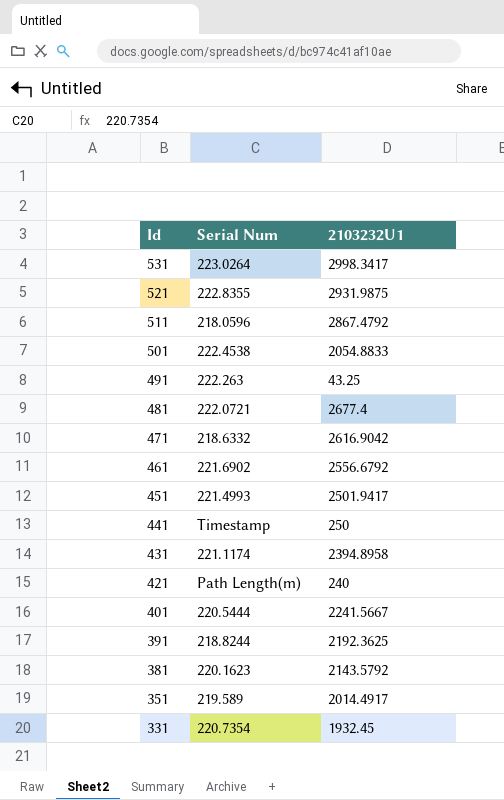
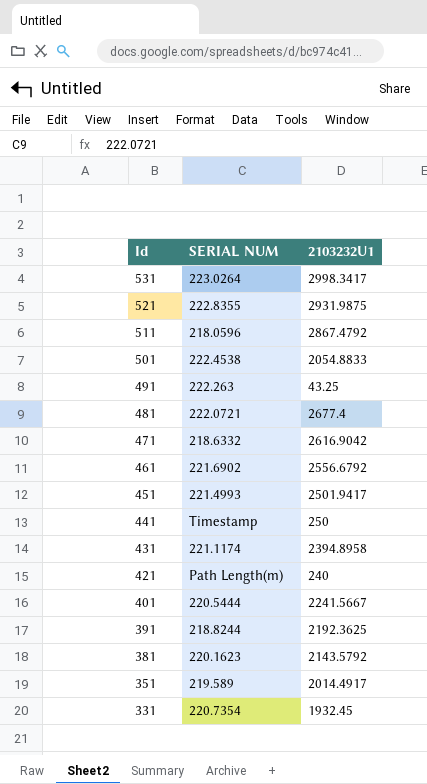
column name: Serial Num -> SERIAL NUM

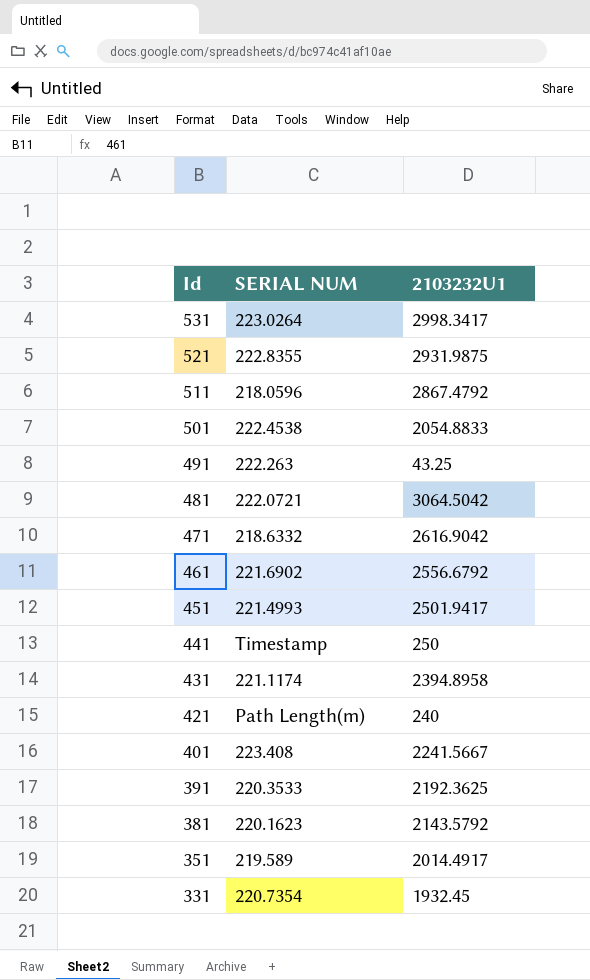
481 | 2103232U1: 2677.4 -> 3064.5042
401 | SERIAL NUM: 220.5444 -> 223.408
391 | SERIAL NUM: 218.8244 -> 220.3533

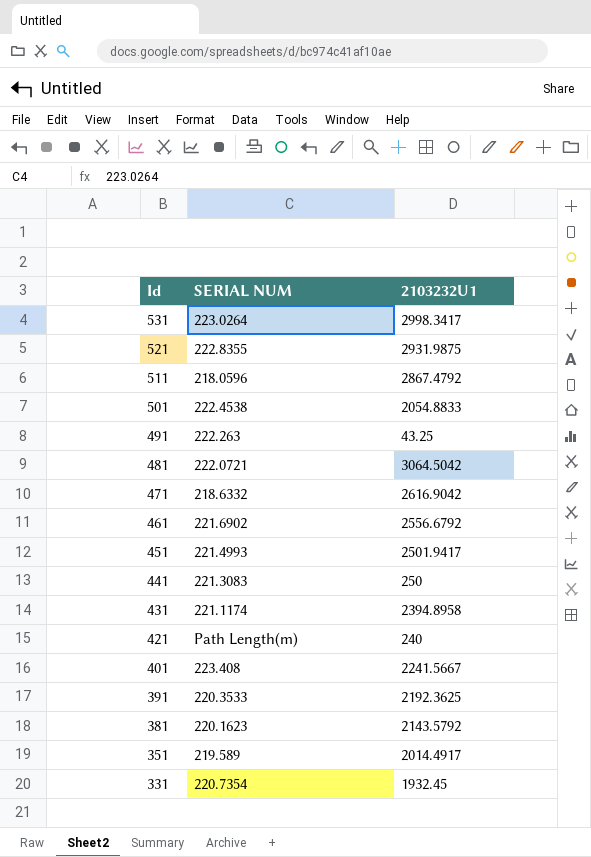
441 | SERIAL NUM: Timestamp -> 221.3083

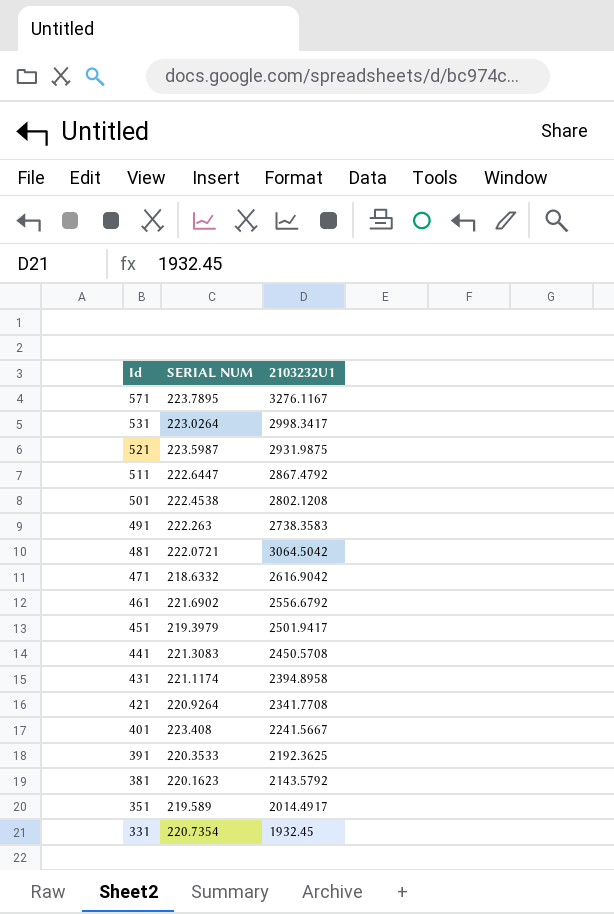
row 571: none -> 223.7895 | 3276.1167
521 | SERIAL NUM: 222.8355 -> 223.5987
511 | SERIAL NUM: 218.0596 -> 222.6447
501 | 2103232U1: 2054.8833 -> 2802.1208
491 | 2103232U1: 43.25 -> 2738.3583
451 | SERIAL NUM: 221.4993 -> 219.3979
441 | 2103232U1: 250 -> 2450.5708
421 | SERIAL NUM: Path Length(m) -> 220.9264
421 | 2103232U1: 240 -> 2341.7708

